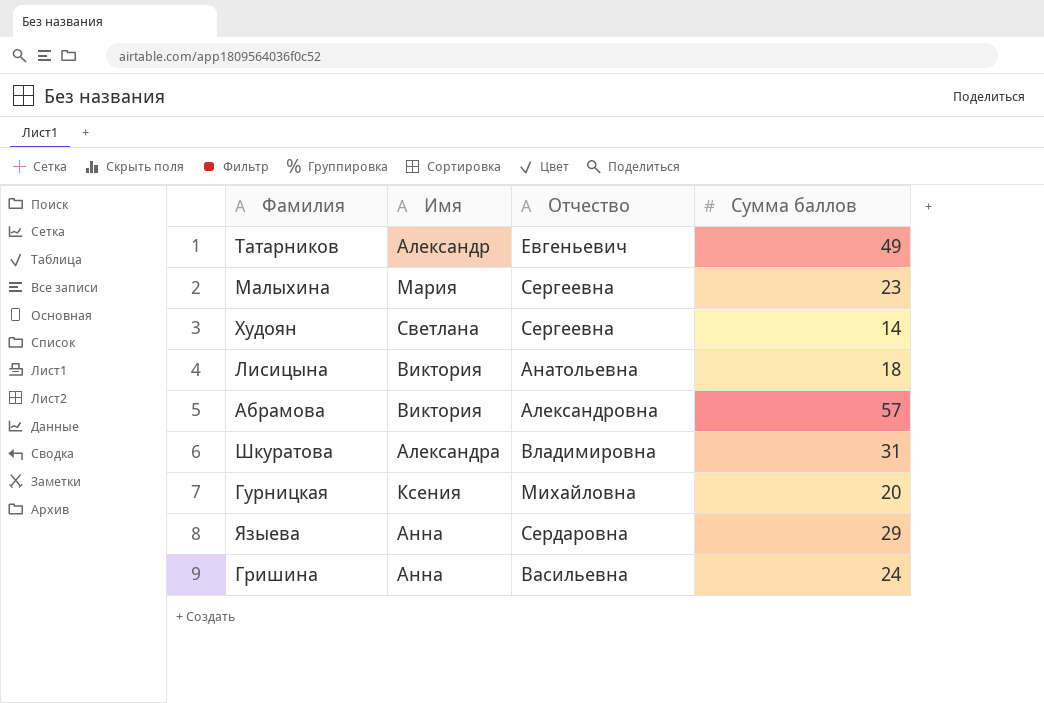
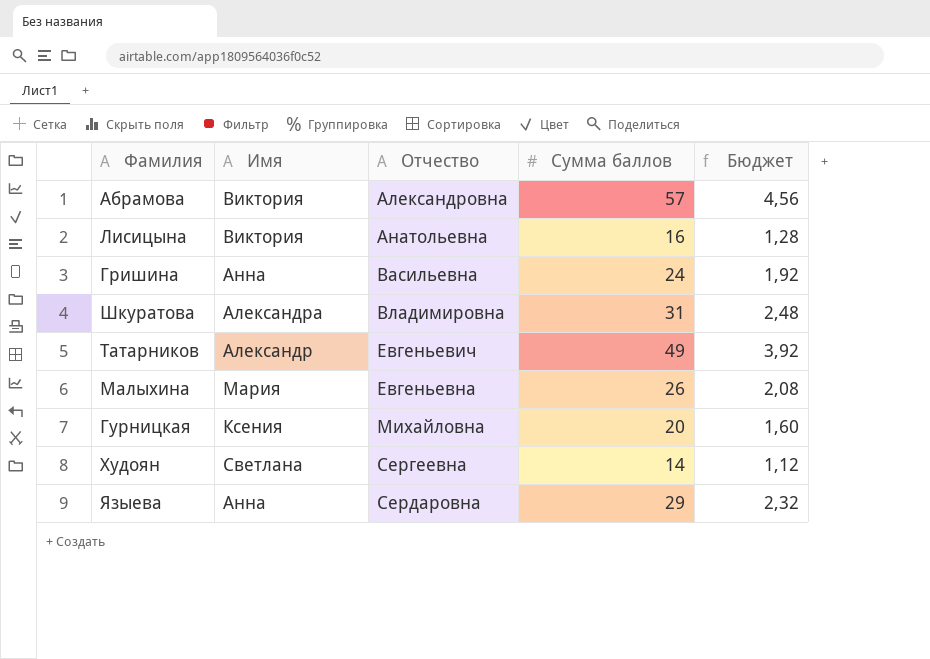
row order: none -> Отчество ascending
column Бюджет | formula: none -> [Сумма баллов] * 0,08
Лисицына | Сумма баллов: 18 -> 16
Малыхина | Отчество: Сергеевна -> Евгеньевна
Малыхина | Сумма баллов: 23 -> 26

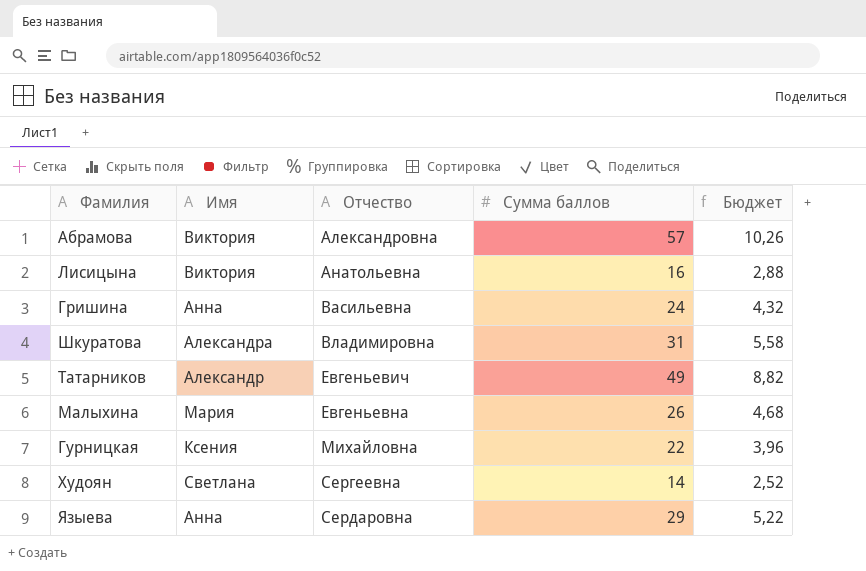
column Бюджет | formula: [Сумма баллов] * 0,08 -> [Сумма баллов] * 0,18
Гурницкая | Сумма баллов: 20 -> 22

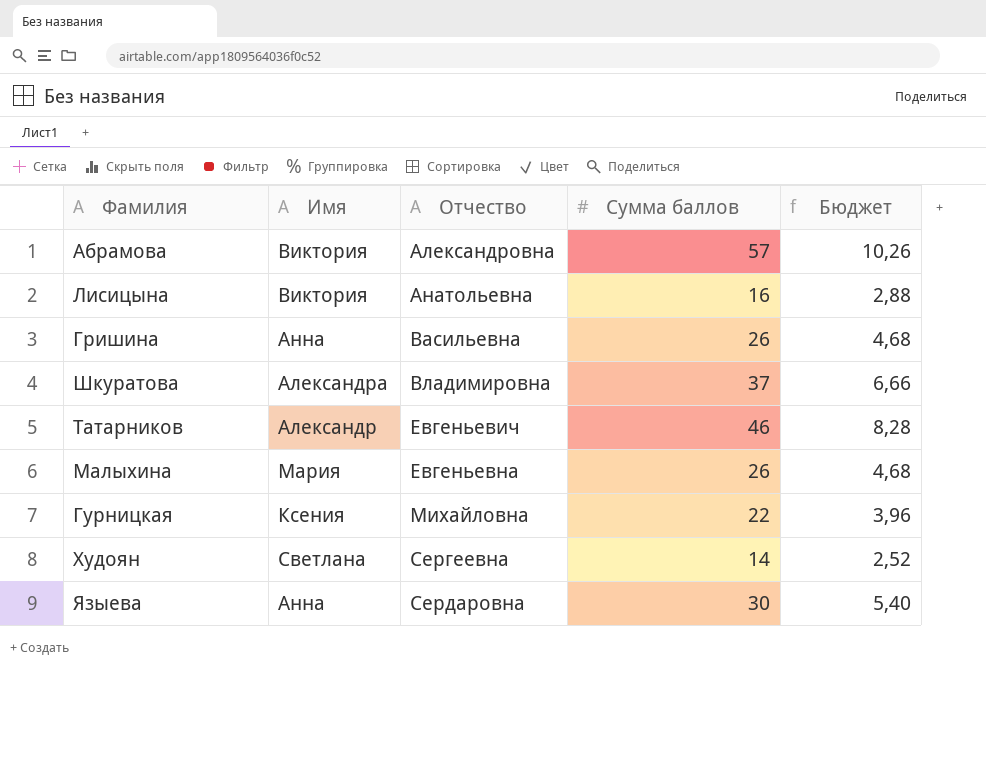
Гришина | Сумма баллов: 24 -> 26
Гришина | Бюджет: 4,32 -> 4,68
Шкуратова | Сумма баллов: 31 -> 37
Шкуратова | Бюджет: 5,58 -> 6,66
Татарников | Сумма баллов: 49 -> 46
Татарников | Бюджет: 8,82 -> 8,28
Языева | Сумма баллов: 29 -> 30
Языева | Бюджет: 5,22 -> 5,40

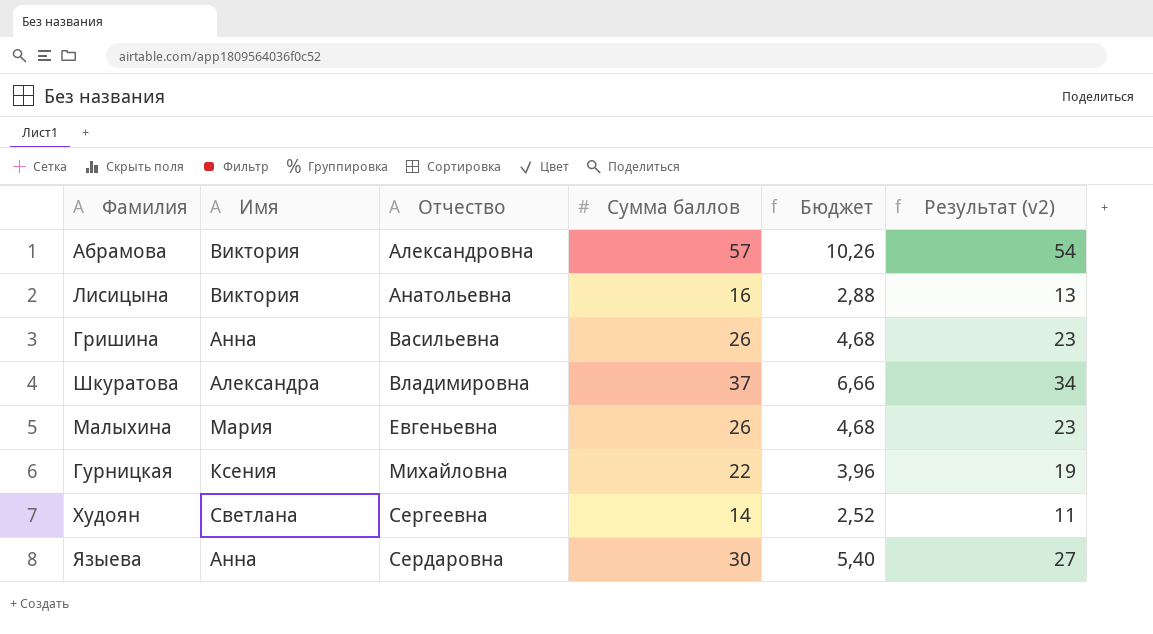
column Результат (v2) | formula: none -> [Сумма баллов] - 3
row Татарников: Александр | Евгеньевич | 46 | 8,28 -> none

